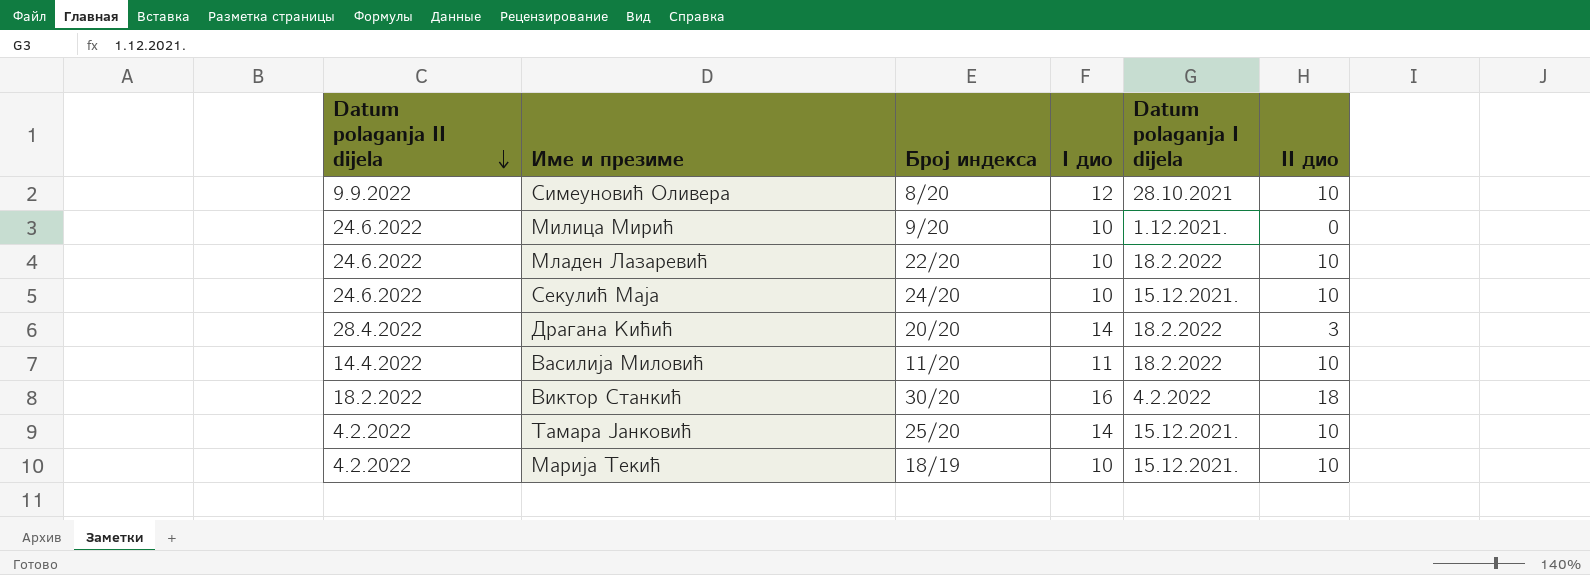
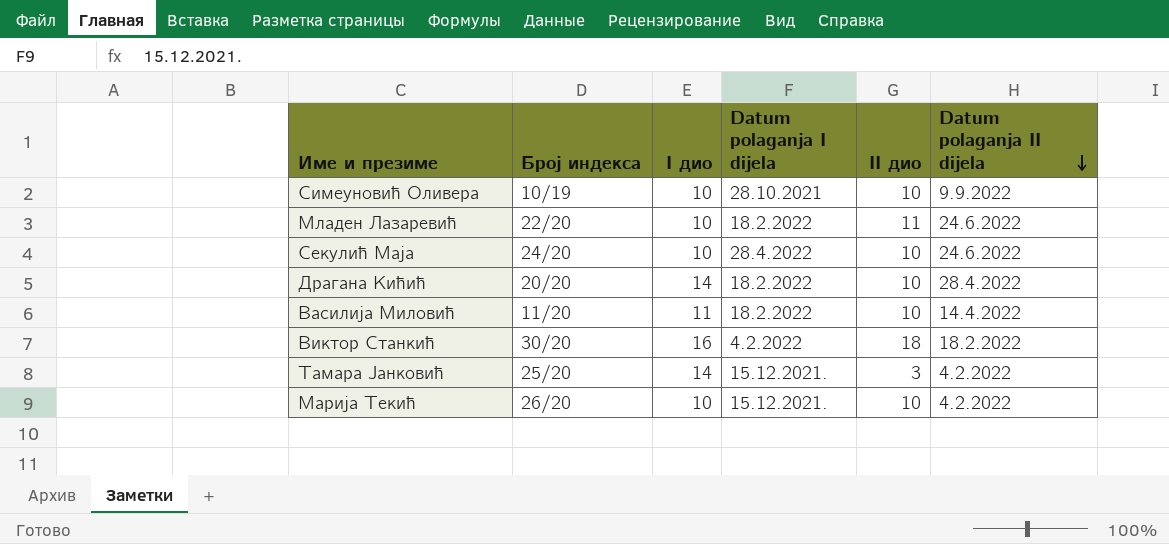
column Datum polaganja II dijela | position: 1 -> 6
row Милица Мирић: 24.6.2022 | 9/20 | 10 | 1.12.2021. | 0 -> none
Симеуновић Оливера | Број индекса: 8/20 -> 10/19
Симеуновић Оливера | I дио: 12 -> 10
Младен Лазаревић | II дио: 10 -> 11
Секулић Маја | Datum polaganja I dijela: 15.12.2021. -> 28.4.2022
Драгана Кићић | II дио: 3 -> 10
Тамара Јанковић | II дио: 10 -> 3
Марија Текић | Број индекса: 18/19 -> 26/20

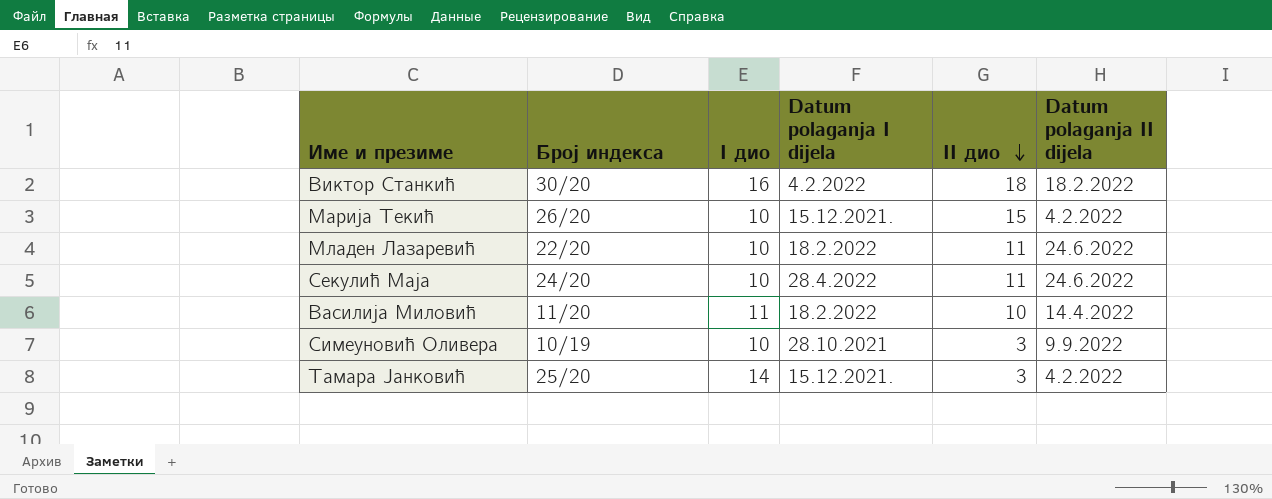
row order: Datum polaganja II dijela descending -> II дио descending
row Драгана Кићић: 20/20 | 14 | 18.2.2022 | 10 | 28.4.2022 -> none
Марија Текић | II дио: 10 -> 15
Секулић Маја | II дио: 10 -> 11
Симеуновић Оливера | II дио: 10 -> 3

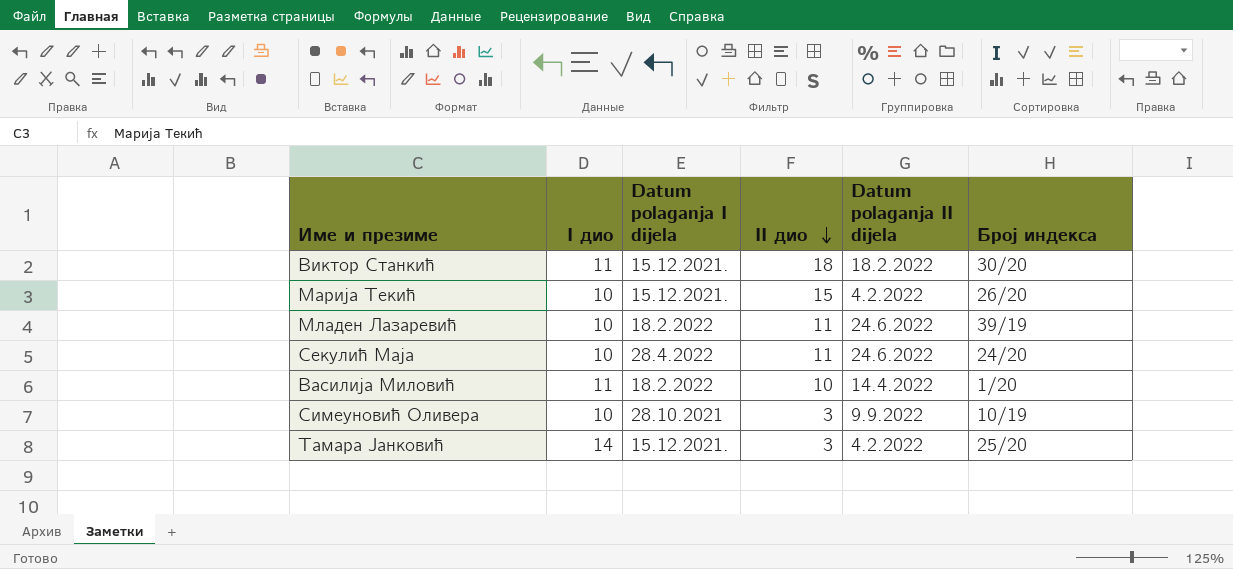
column Број индекса | position: 2 -> 6
Виктор Станкић | I дио: 16 -> 11
Виктор Станкић | Datum polaganja I dijela: 4.2.2022 -> 15.12.2021.
Младен Лазаревић | Број индекса: 22/20 -> 39/19
Василија Миловић | Број индекса: 11/20 -> 1/20

